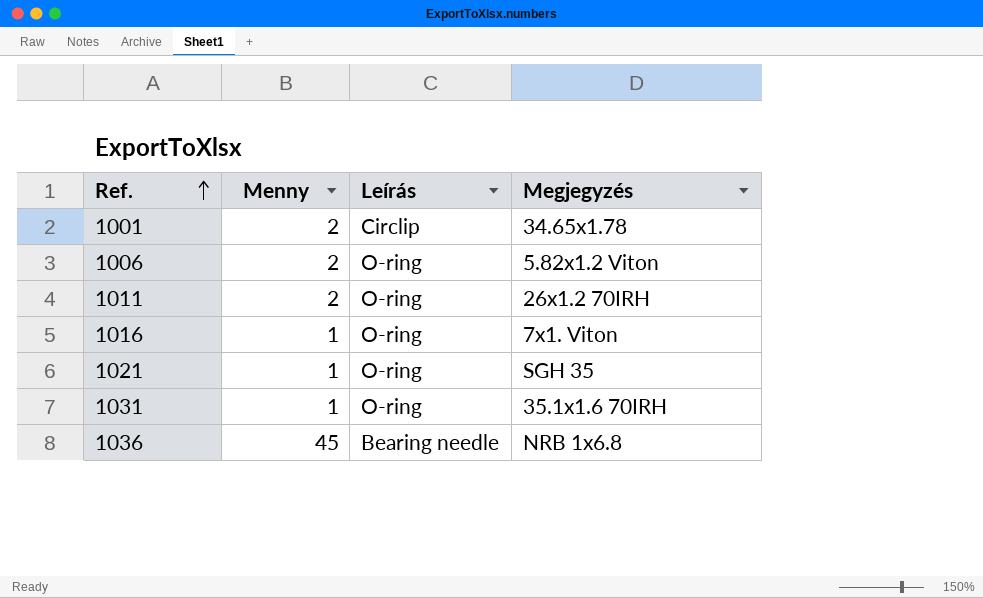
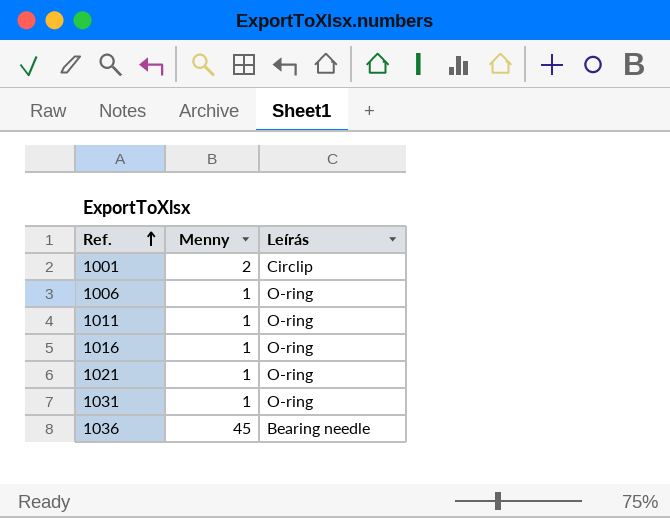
column Megjegyzés | position: 4 -> none
1006 | Menny: 2 -> 1
1011 | Menny: 2 -> 1

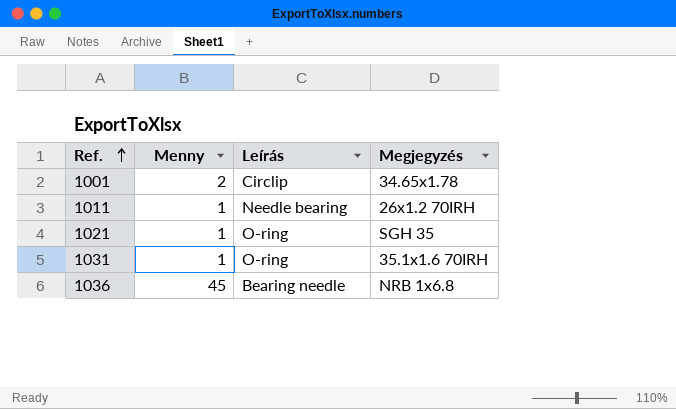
column Megjegyzés | position: none -> 4
row 1006: 1 | O-ring -> none
row 1016: 1 | O-ring -> none
1011 | Leírás: O-ring -> Needle bearing

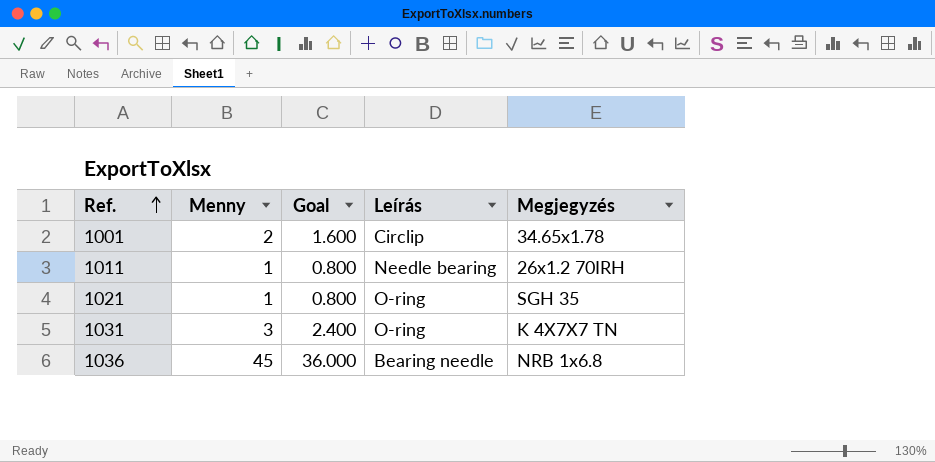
column Goal | formula: none -> [Menny] * 0.8
1031 | Menny: 1 -> 3
1031 | Megjegyzés: 35.1x1.6 70IRH -> K 4X7X7 TN

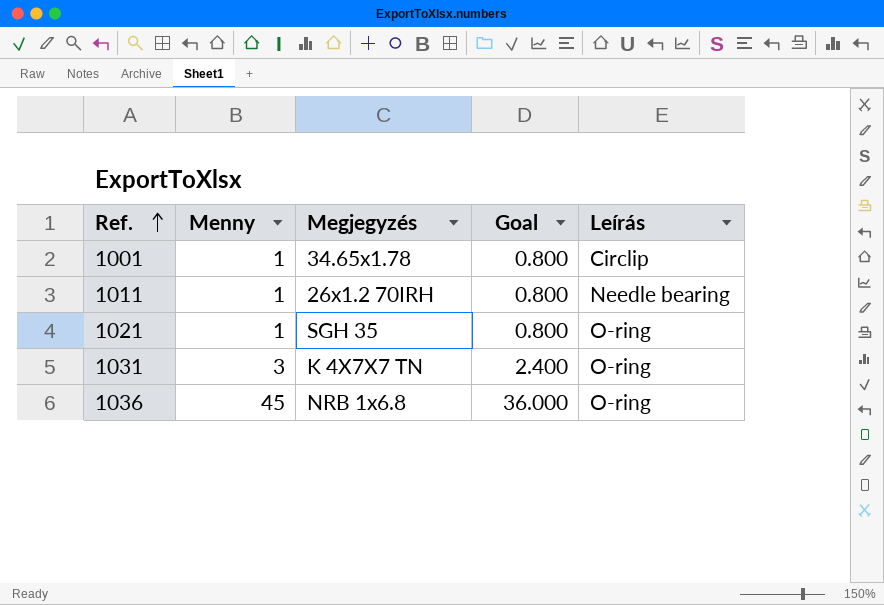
column Megjegyzés | position: 5 -> 3
1001 | Menny: 2 -> 1
1001 | Goal: 1.600 -> 0.800
1036 | Leírás: Bearing needle -> O-ring

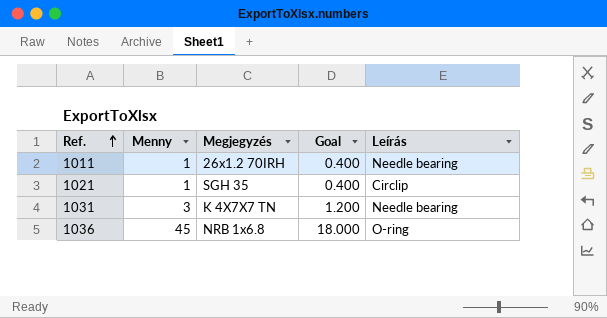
column Goal | formula: [Menny] * 0.8 -> [Menny] * 0.4
row 1001: 1 | 34.65x1.78 | 0.800 | Circlip -> none
1021 | Leírás: O-ring -> Circlip
1031 | Leírás: O-ring -> Needle bearing

